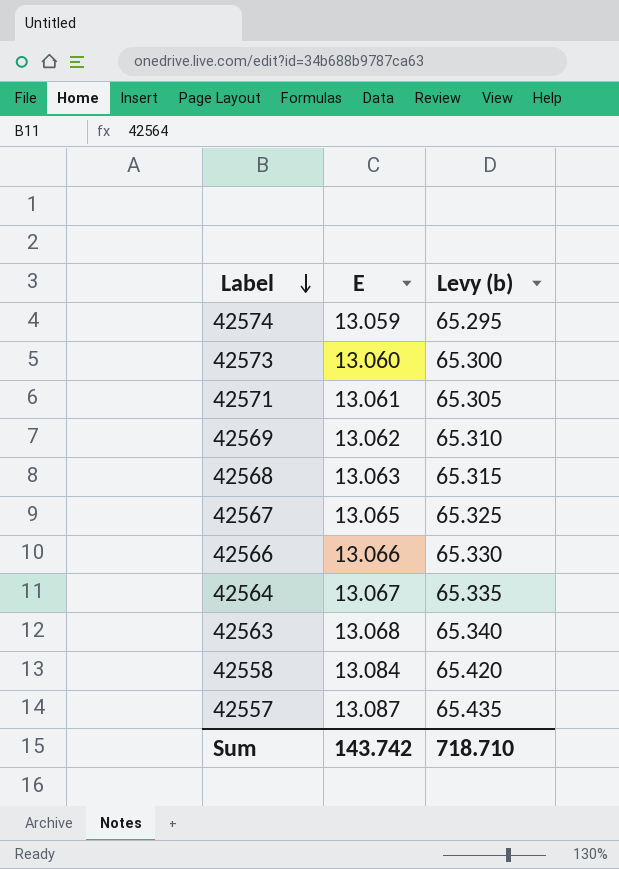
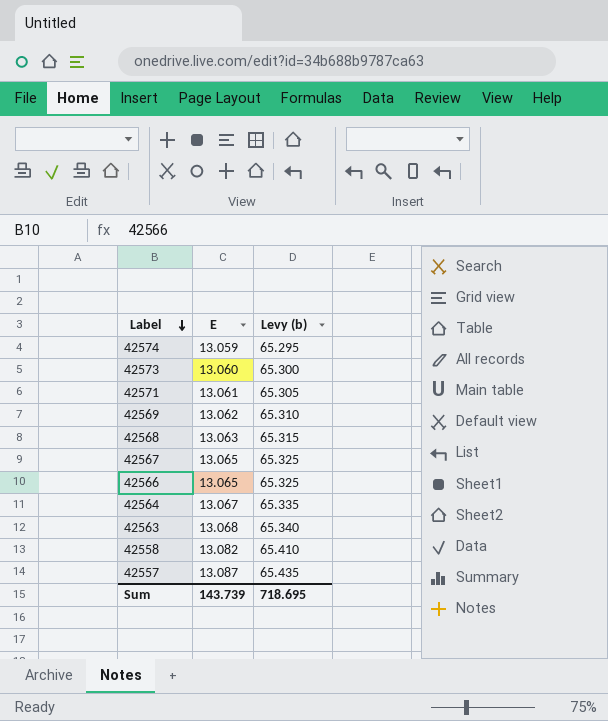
42566 | E: 13.066 -> 13.065
42566 | Levy (b): 65.330 -> 65.325
42558 | E: 13.084 -> 13.082
42558 | Levy (b): 65.420 -> 65.410
Sum | E: 143.742 -> 143.739
Sum | Levy (b): 718.710 -> 718.695

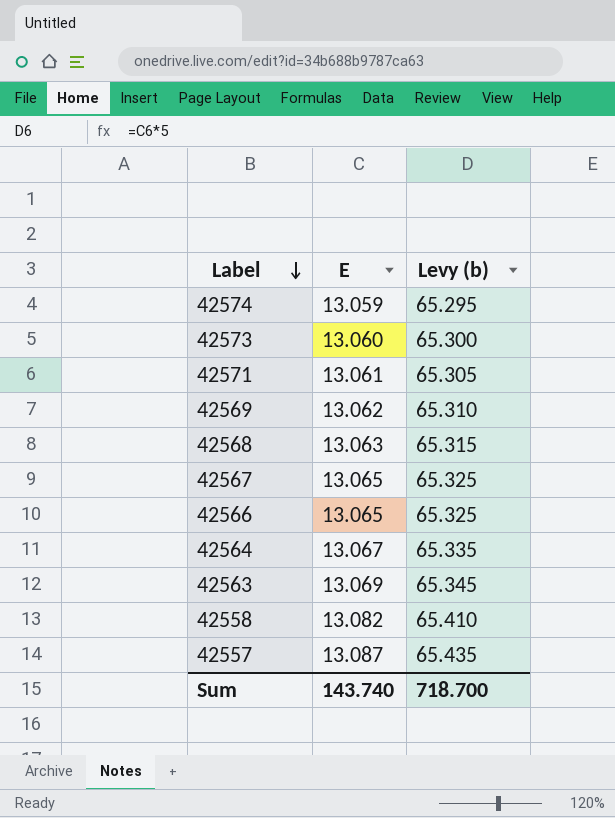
42563 | E: 13.068 -> 13.069
42563 | Levy (b): 65.340 -> 65.345
Sum | E: 143.739 -> 143.740
Sum | Levy (b): 718.695 -> 718.700

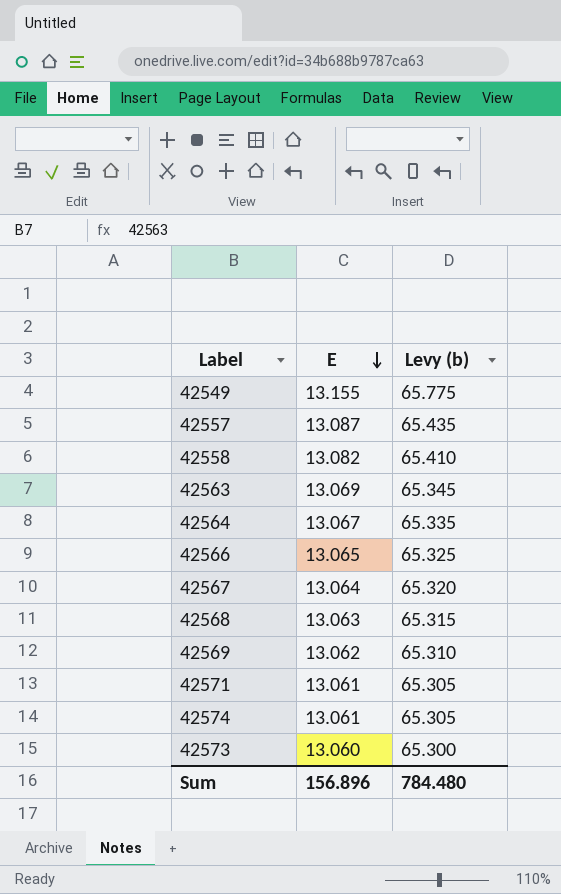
row order: Label descending -> E descending
row 42549: none -> 13.155 | 65.775
42567 | E: 13.065 -> 13.064
42567 | Levy (b): 65.325 -> 65.320
42574 | E: 13.059 -> 13.061
42574 | Levy (b): 65.295 -> 65.305
Sum | E: 143.740 -> 156.896
Sum | Levy (b): 718.700 -> 784.480

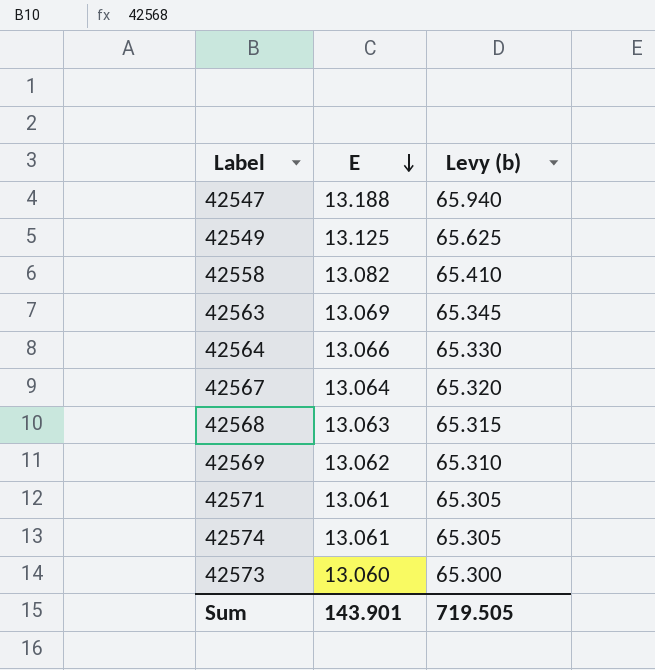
row 42557: 13.087 | 65.435 -> none
row 42566: 13.065 | 65.325 -> none
row 42547: none -> 13.188 | 65.940
42549 | E: 13.155 -> 13.125
42549 | Levy (b): 65.775 -> 65.625
42564 | E: 13.067 -> 13.066
42564 | Levy (b): 65.335 -> 65.330
Sum | E: 156.896 -> 143.901
Sum | Levy (b): 784.480 -> 719.505

